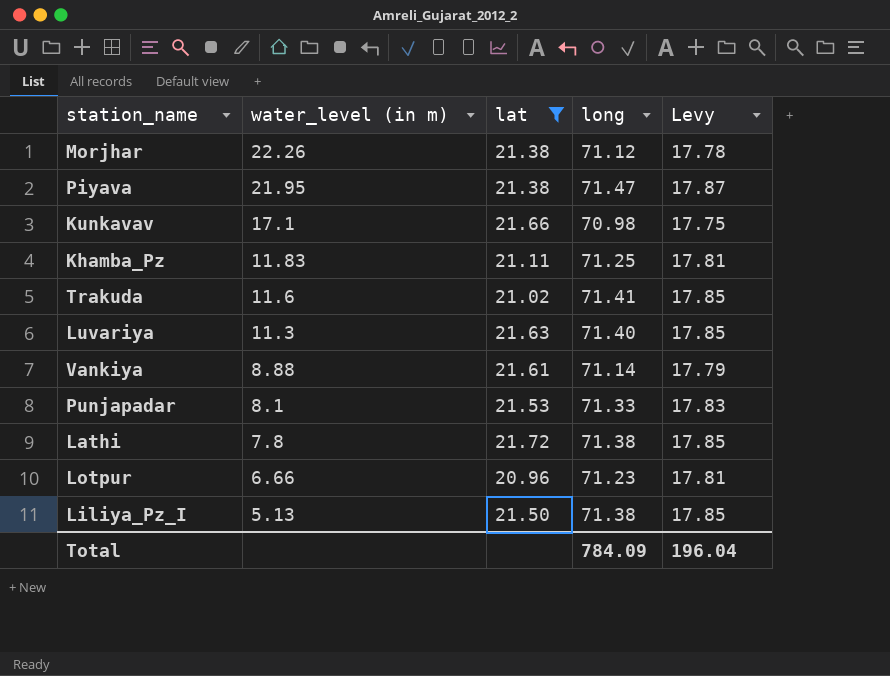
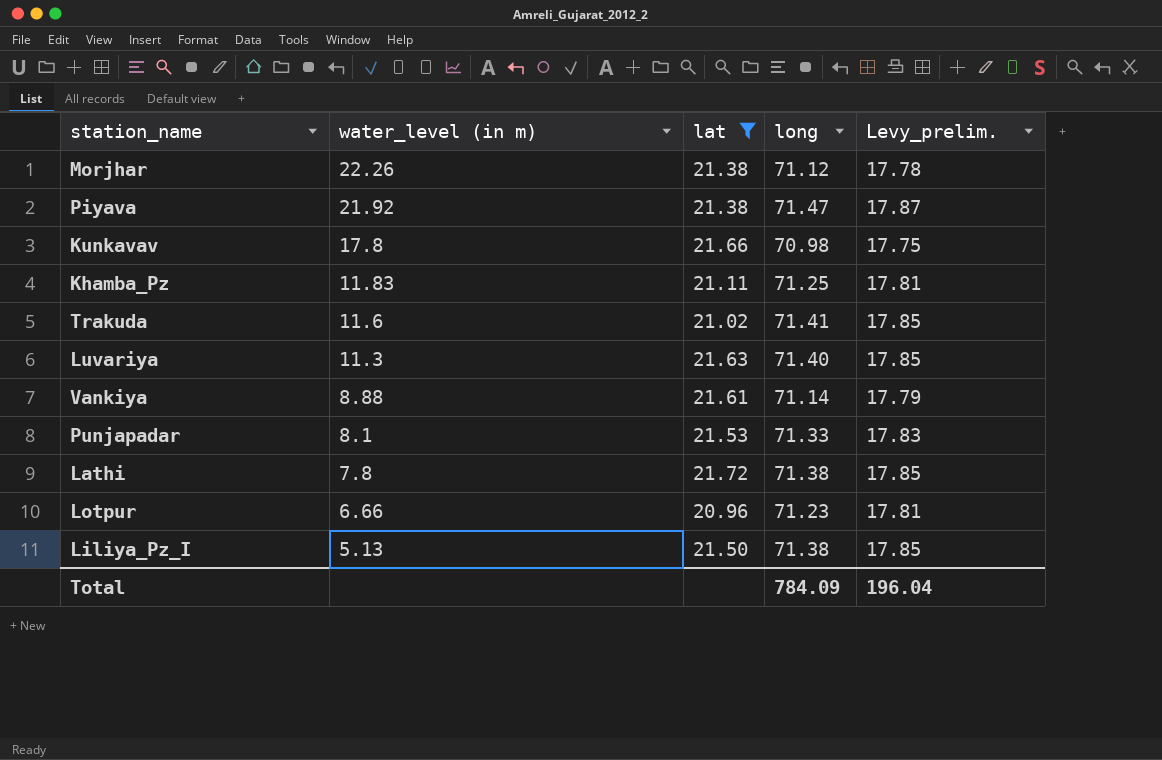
column name: Levy -> Levy_prelim.
Piyava | water_level (in m): 21.95 -> 21.92
Kunkavav | water_level (in m): 17.1 -> 17.8

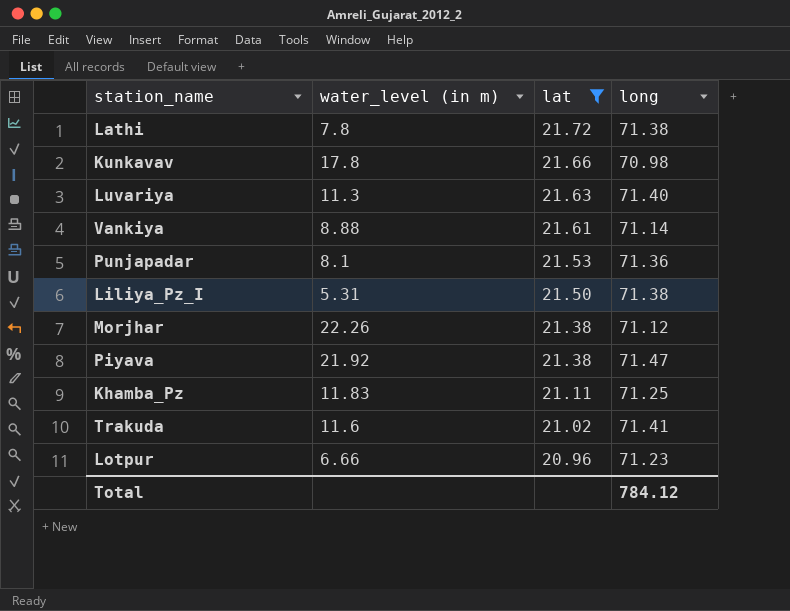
row order: water_level (in m) descending -> lat descending
column Levy_prelim. | formula: [long] * 0.25 -> none
Punjapadar | long: 71.33 -> 71.36
Liliya_Pz_I | water_level (in m): 5.13 -> 5.31
Total | long: 784.09 -> 784.12

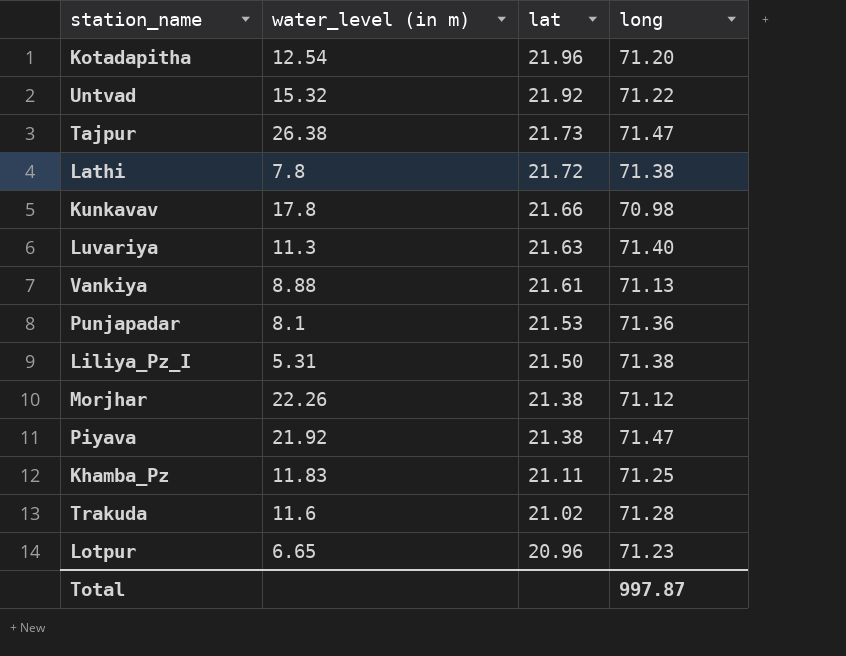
filter: lat <= 21.72 -> none
Vankiya | long: 71.14 -> 71.13
Trakuda | long: 71.41 -> 71.28
Lotpur | water_level (in m): 6.66 -> 6.65
Total | long: 784.12 -> 997.87

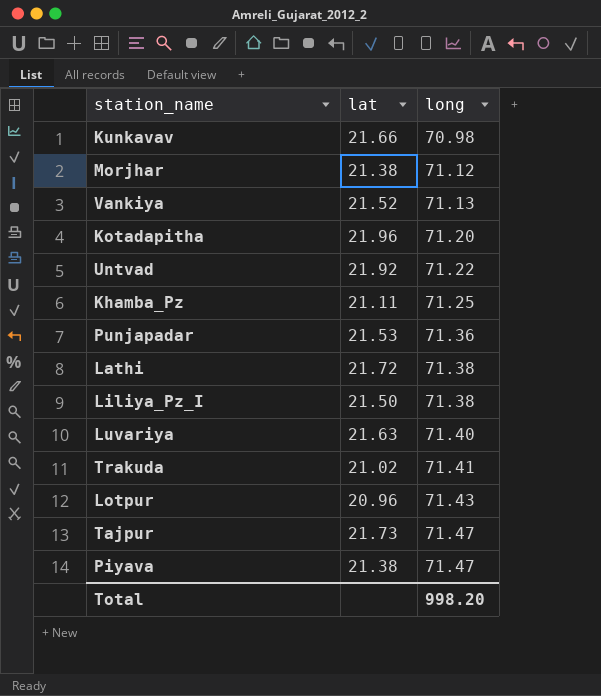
row order: lat descending -> long ascending
column water_level (in m) | position: 2 -> none
Vankiya | lat: 21.61 -> 21.52
Trakuda | long: 71.28 -> 71.41
Lotpur | long: 71.23 -> 71.43
Total | long: 997.87 -> 998.20

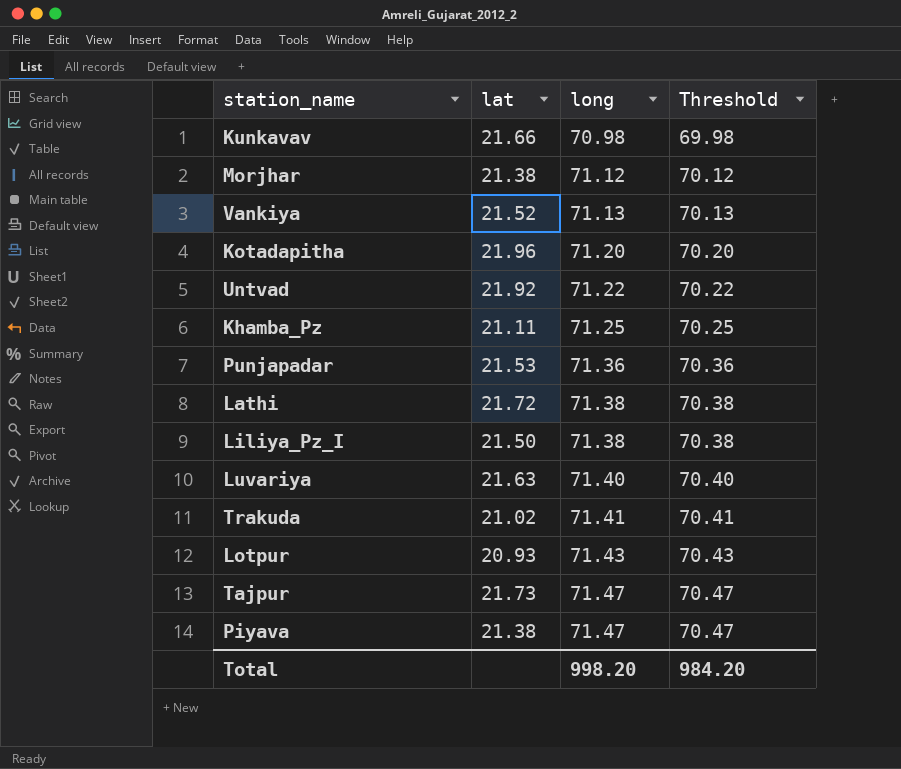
column Threshold | formula: none -> [long] - 1
Lotpur | lat: 20.96 -> 20.93

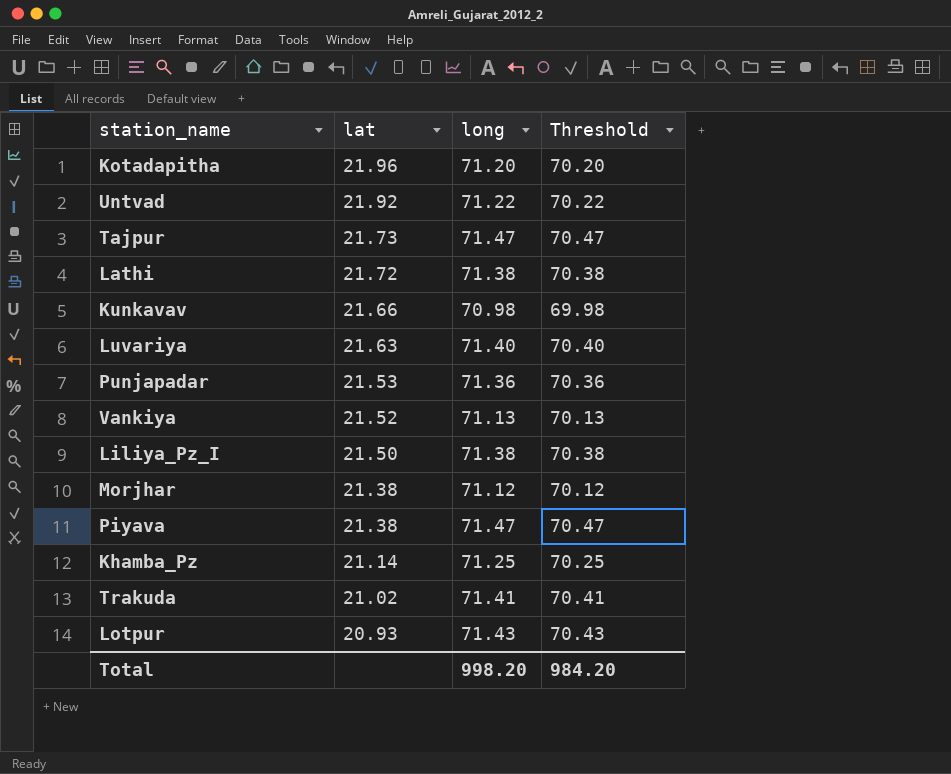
row order: long ascending -> lat descending
Khamba_Pz | lat: 21.11 -> 21.14

